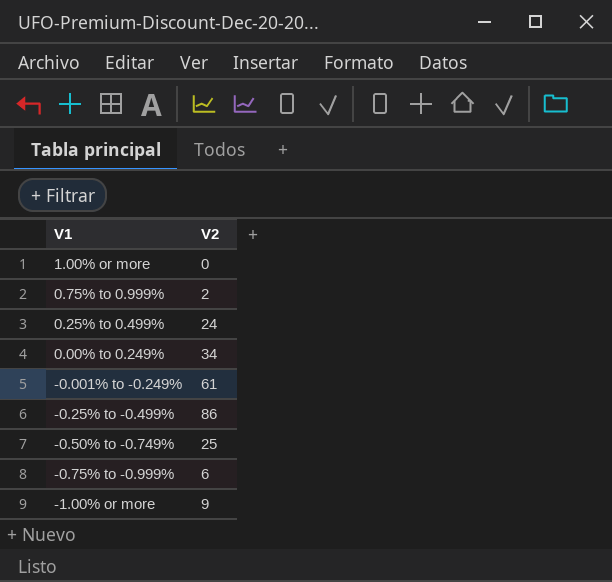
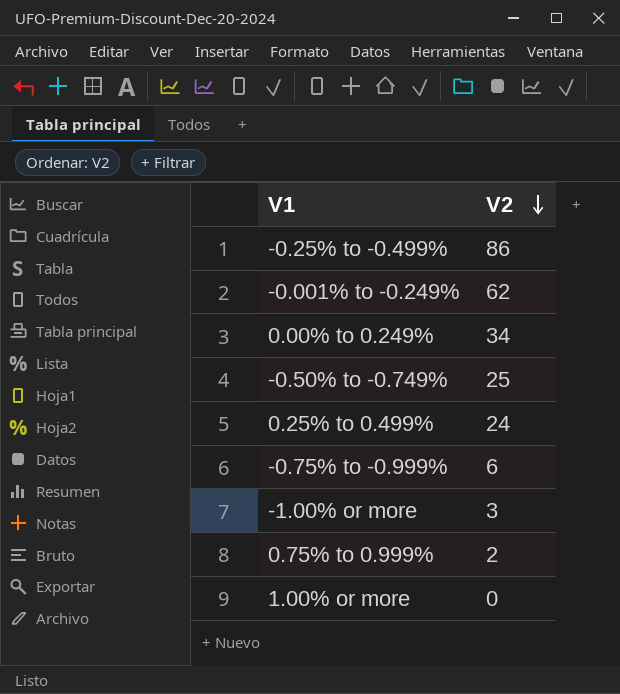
row order: none -> V2 descending
-0.001% to -0.249% | V2: 61 -> 62
-1.00% or more | V2: 9 -> 3

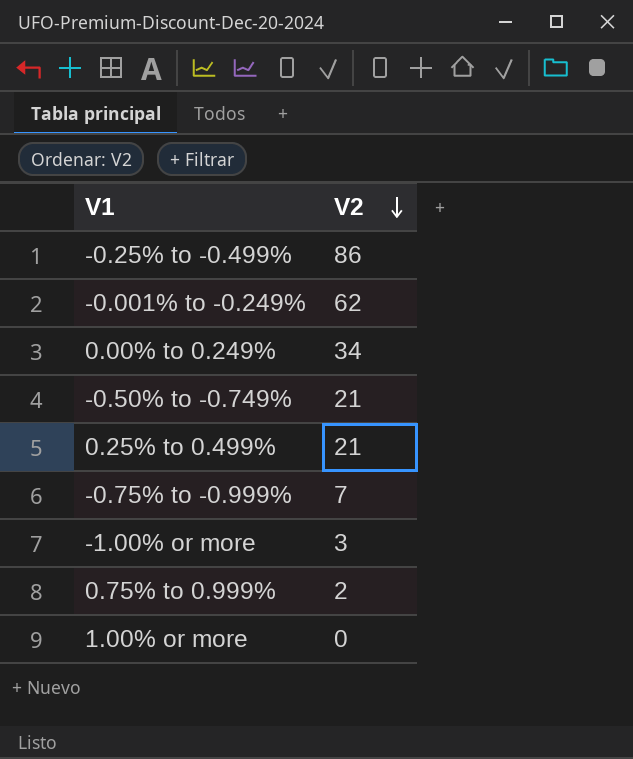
-0.50% to -0.749% | V2: 25 -> 21
0.25% to 0.499% | V2: 24 -> 21
-0.75% to -0.999% | V2: 6 -> 7

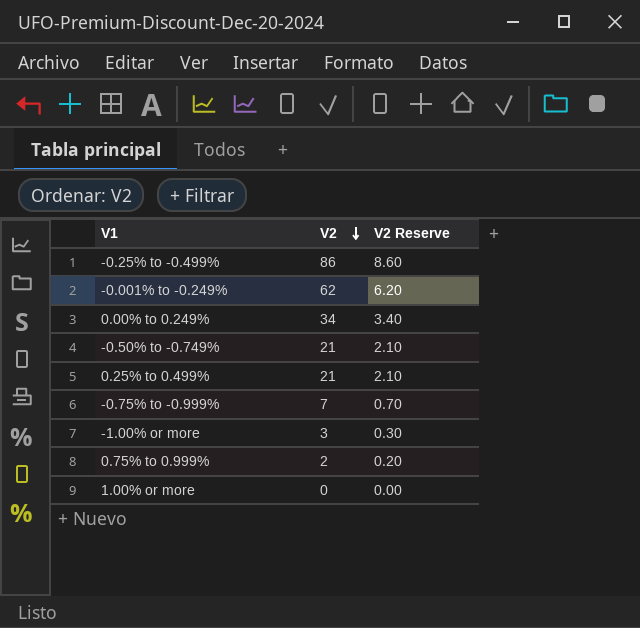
column V2 Reserve | formula: none -> [V2] * 0.1

